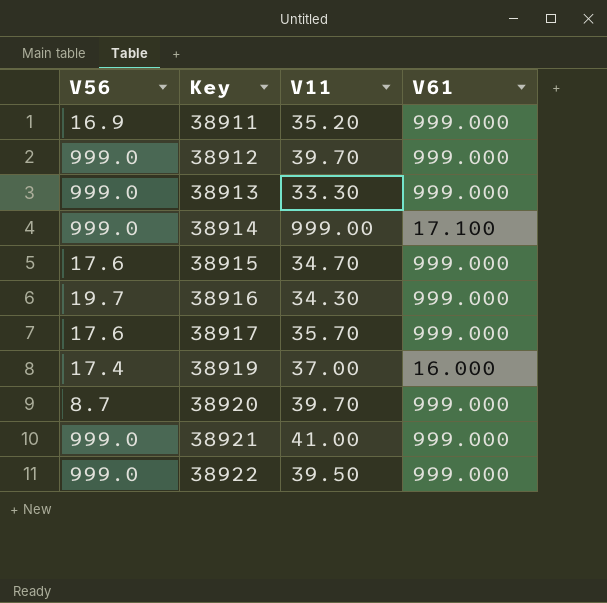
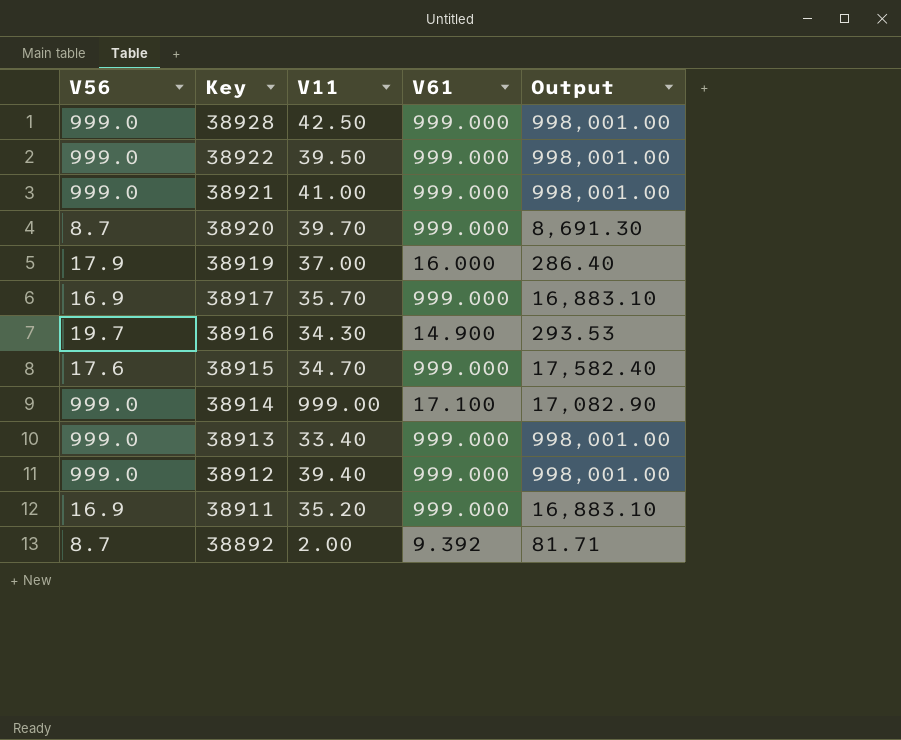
row order: Key ascending -> Key descending
column Output | formula: none -> [V56] * [V61]
row 38928: none -> 999.0 | 42.50 | 999.000 | 998,001.00
38919 | V56: 17.4 -> 17.9
38917 | V56: 17.6 -> 16.9
38916 | V61: 999.000 -> 14.900
38913 | V11: 33.30 -> 33.40
38912 | V11: 39.70 -> 39.40
row 38892: none -> 8.7 | 2.00 | 9.392 | 81.71

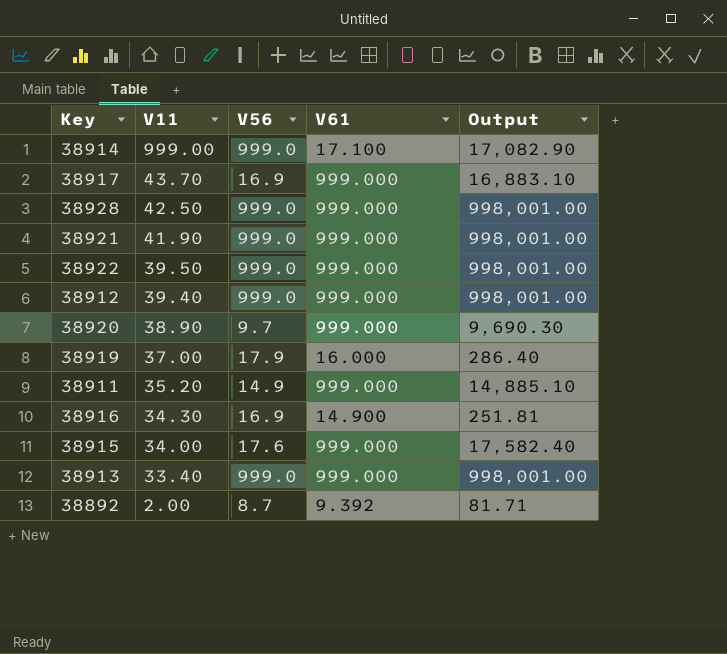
row order: Key descending -> V11 descending
column V56 | position: 1 -> 3
38917 | V11: 35.70 -> 43.70
38921 | V11: 41.00 -> 41.90
38920 | V11: 39.70 -> 38.90
38920 | V56: 8.7 -> 9.7
38920 | Output: 8,691.30 -> 9,690.30
38911 | V56: 16.9 -> 14.9
38911 | Output: 16,883.10 -> 14,885.10
38916 | V56: 19.7 -> 16.9
38916 | Output: 293.53 -> 251.81
38915 | V11: 34.70 -> 34.00

